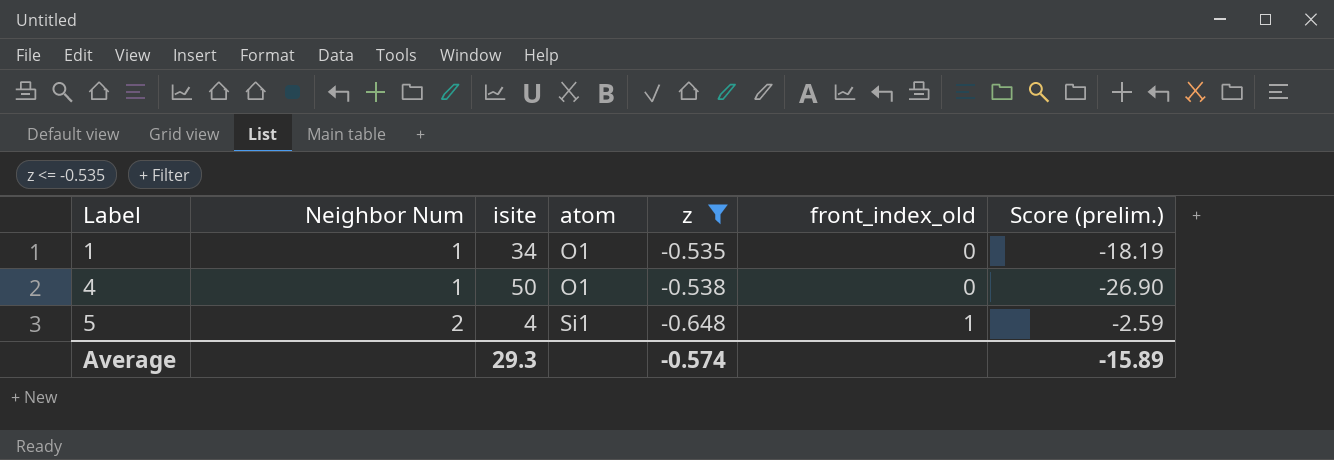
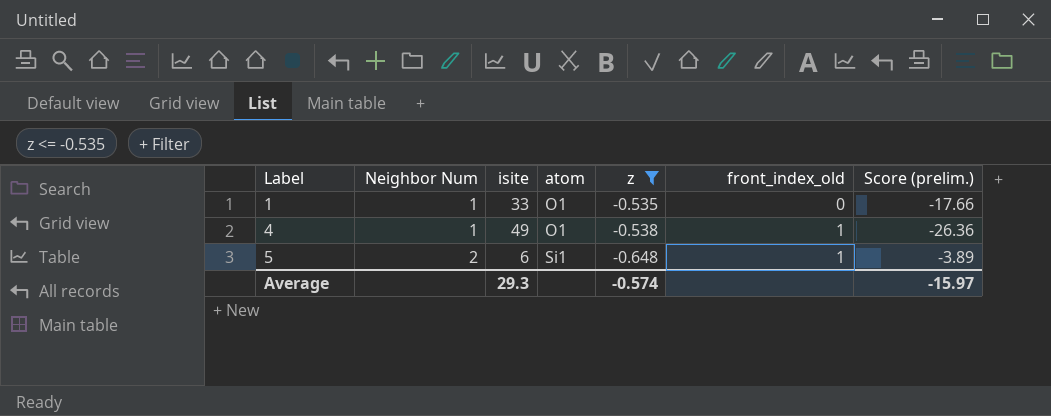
1 | isite: 34 -> 33
1 | Score (prelim.): -18.19 -> -17.66
4 | isite: 50 -> 49
4 | front_index_old: 0 -> 1
4 | Score (prelim.): -26.90 -> -26.36
5 | isite: 4 -> 6
5 | Score (prelim.): -2.59 -> -3.89
Average | Score (prelim.): -15.89 -> -15.97

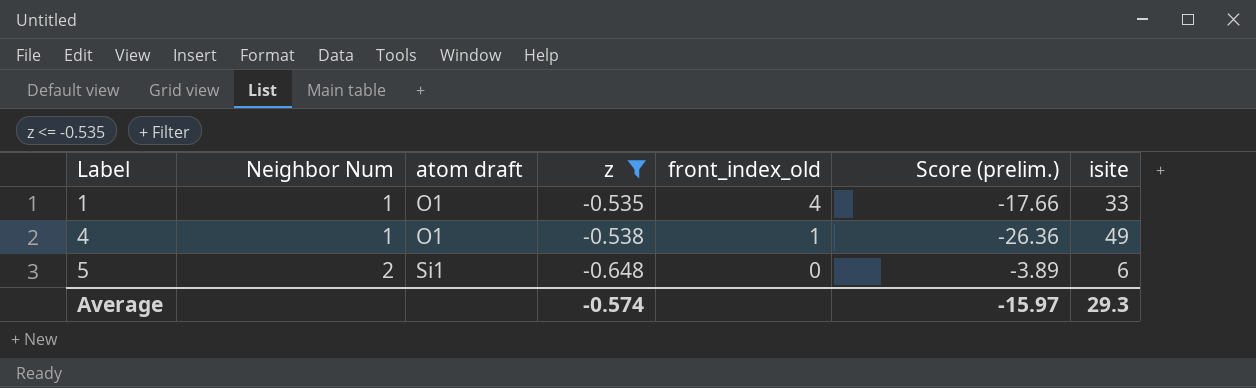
column name: atom -> atom draft
column isite | position: 3 -> 7
1 | front_index_old: 0 -> 4
5 | front_index_old: 1 -> 0

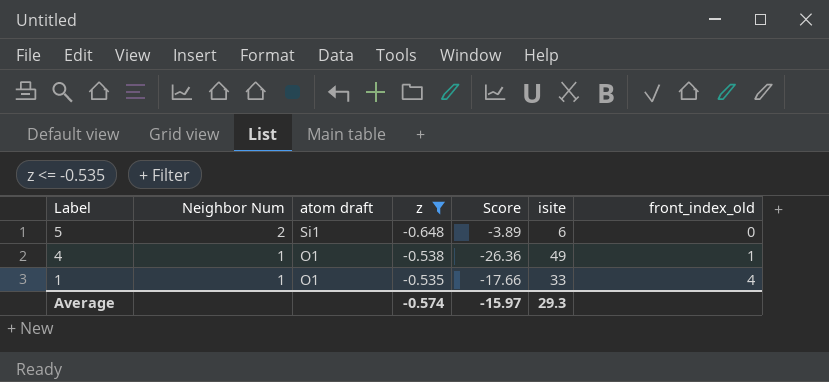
row order: Label ascending -> Label descending
column name: Score (prelim.) -> Score
column front_index_old | position: 5 -> 7

